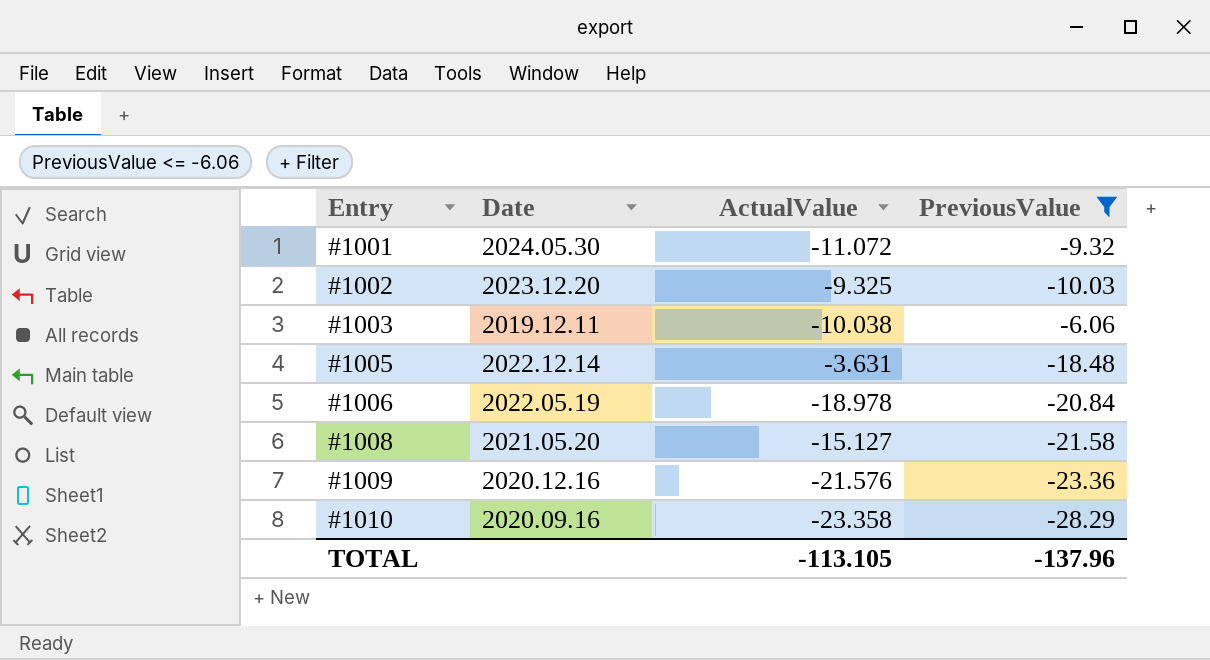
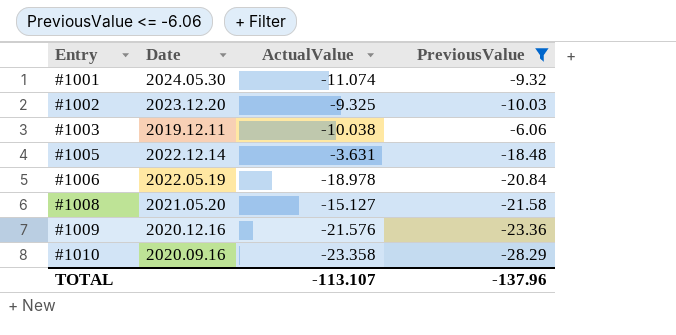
#1001 | ActualValue: -11.072 -> -11.074
TOTAL | ActualValue: -113.105 -> -113.107

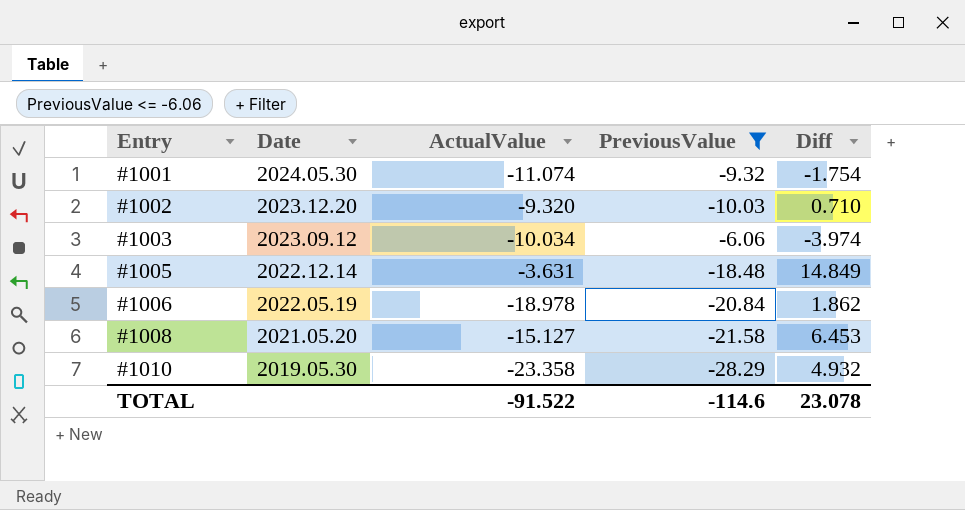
column Diff | formula: none -> [ActualValue] - [PreviousValue]
row #1009: 2020.12.16 | -21.576 | -23.36 -> none
#1002 | ActualValue: -9.325 -> -9.320
#1003 | Date: 2019.12.11 -> 2023.09.12
#1003 | ActualValue: -10.038 -> -10.034
#1010 | Date: 2020.09.16 -> 2019.05.30
TOTAL | ActualValue: -113.107 -> -91.522
TOTAL | PreviousValue: -137.96 -> -114.6

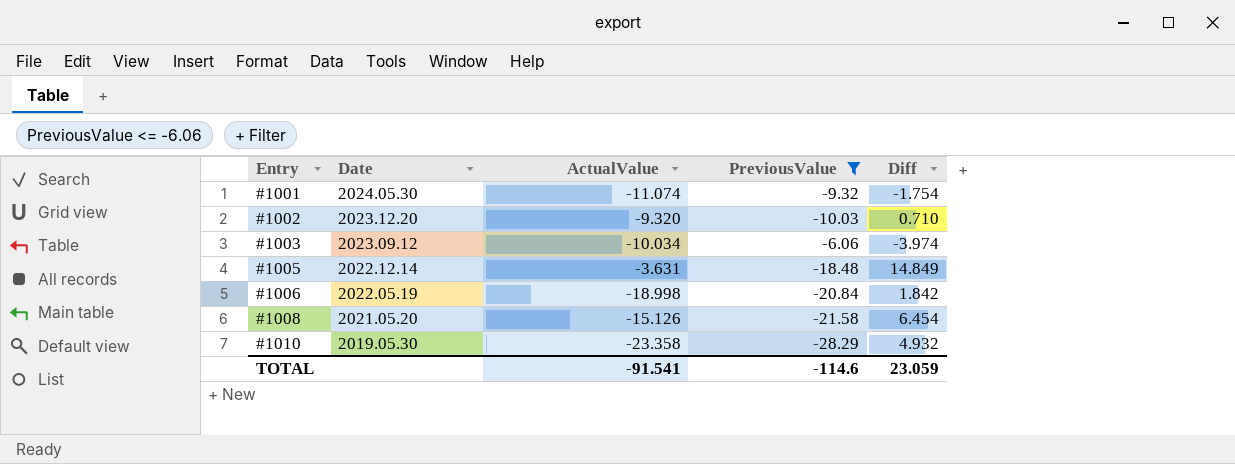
#1006 | ActualValue: -18.978 -> -18.998
#1006 | Diff: 1.862 -> 1.842
#1008 | ActualValue: -15.127 -> -15.126
#1008 | Diff: 6.453 -> 6.454
TOTAL | ActualValue: -91.522 -> -91.541
TOTAL | Diff: 23.078 -> 23.059

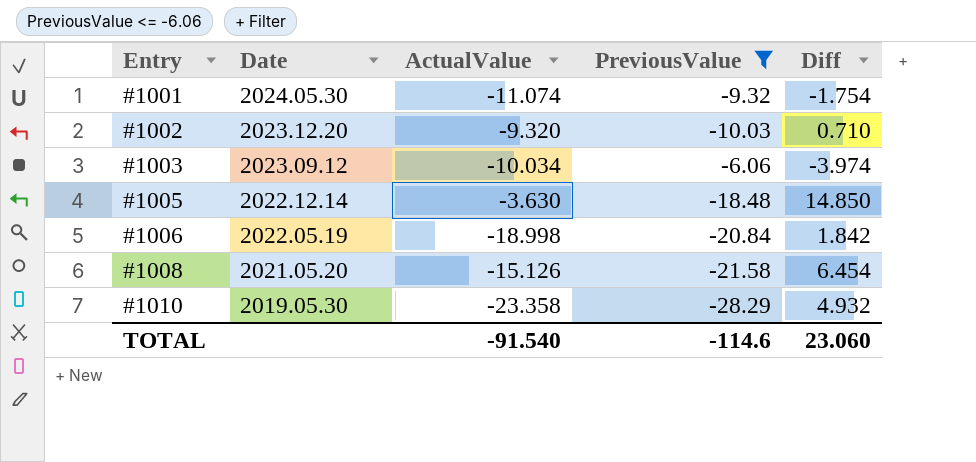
#1005 | ActualValue: -3.631 -> -3.630
#1005 | Diff: 14.849 -> 14.850
TOTAL | ActualValue: -91.541 -> -91.540
TOTAL | Diff: 23.059 -> 23.060

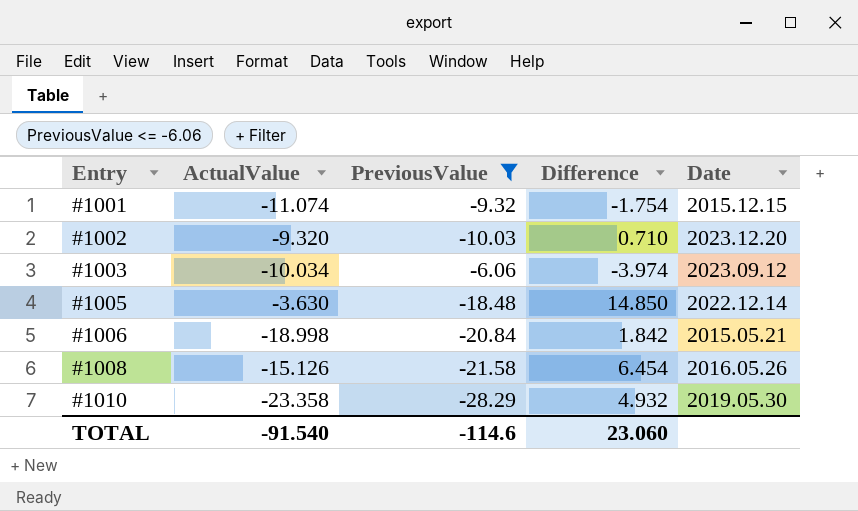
column name: Diff -> Difference
column Date | position: 2 -> 5
#1001 | Date: 2024.05.30 -> 2015.12.15
#1006 | Date: 2022.05.19 -> 2015.05.21
#1008 | Date: 2021.05.20 -> 2016.05.26

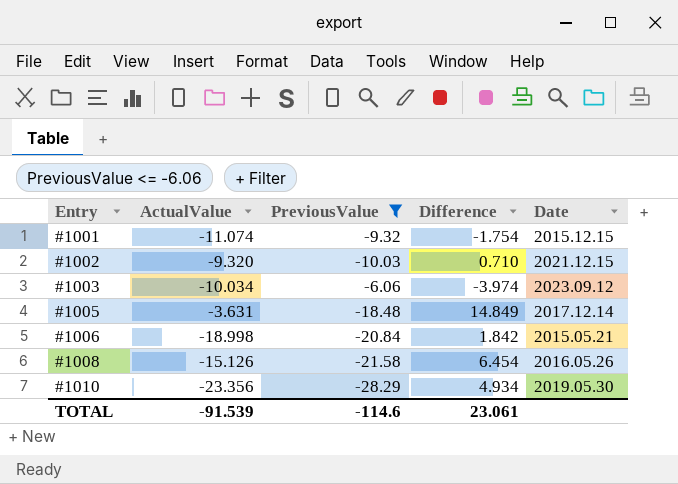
#1002 | Date: 2023.12.20 -> 2021.12.15
#1005 | ActualValue: -3.630 -> -3.631
#1005 | Difference: 14.850 -> 14.849
#1005 | Date: 2022.12.14 -> 2017.12.14
#1010 | ActualValue: -23.358 -> -23.356
#1010 | Difference: 4.932 -> 4.934
TOTAL | ActualValue: -91.540 -> -91.539
TOTAL | Difference: 23.060 -> 23.061

